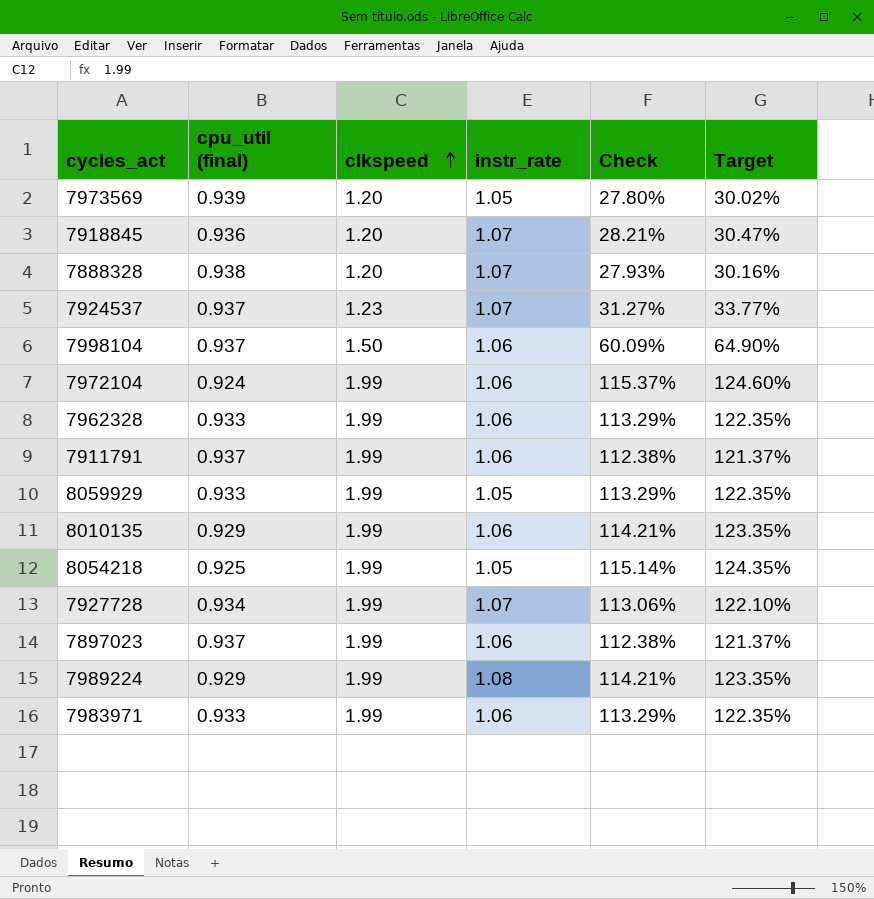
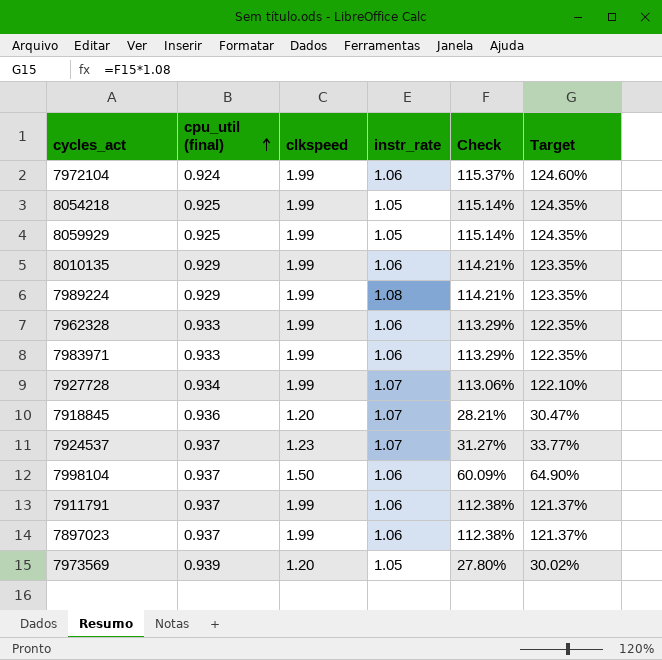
row order: clkspeed ascending -> cpu_util (final) ascending
row 7888328: 0.938 | 1.20 | 1.07 | 27.93% | 30.16% -> none
8059929 | cpu_util (final): 0.933 -> 0.925
8059929 | Check: 113.29% -> 115.14%
8059929 | Target: 122.35% -> 124.35%

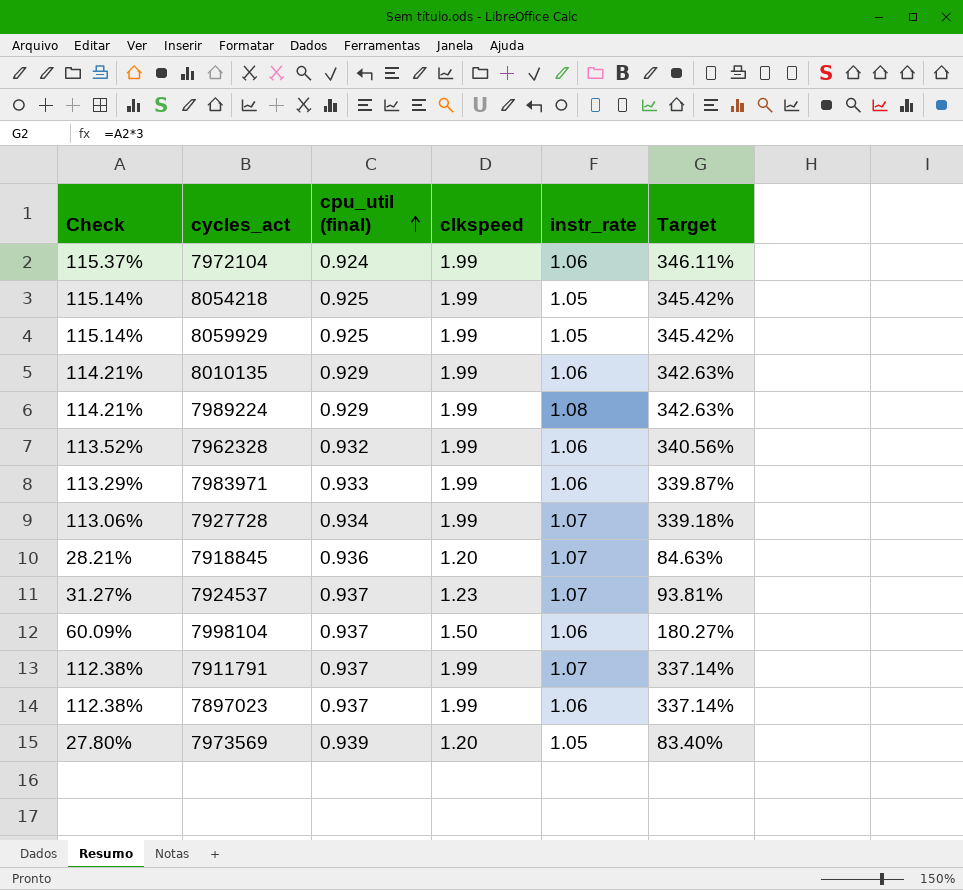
column Check | position: 5 -> 1
column Target | formula: [Check] * 1.08 -> [Check] * 3
7962328 | Check: 113.29% -> 113.52%
7962328 | cpu_util (final): 0.933 -> 0.932
7911791 | instr_rate: 1.06 -> 1.07

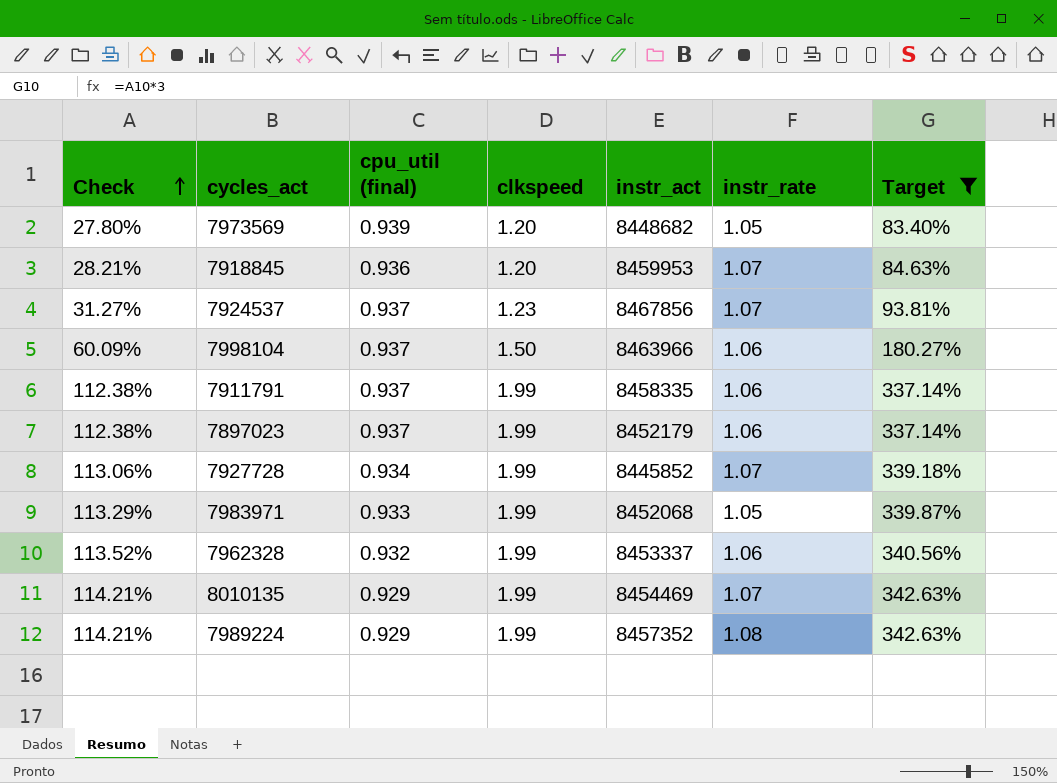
filter: none -> Target <= 342.63%
row order: cpu_util (final) ascending -> Check ascending
column instr_act | position: none -> 5
7911791 | instr_rate: 1.07 -> 1.06
7983971 | instr_rate: 1.06 -> 1.05
8010135 | instr_rate: 1.06 -> 1.07

